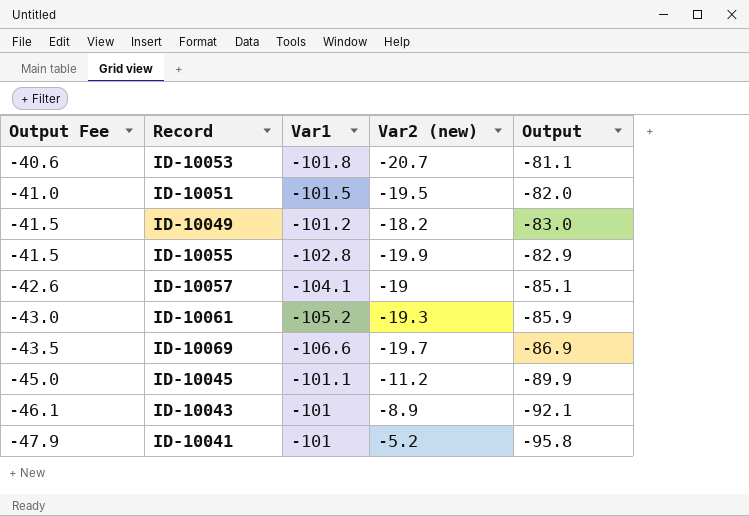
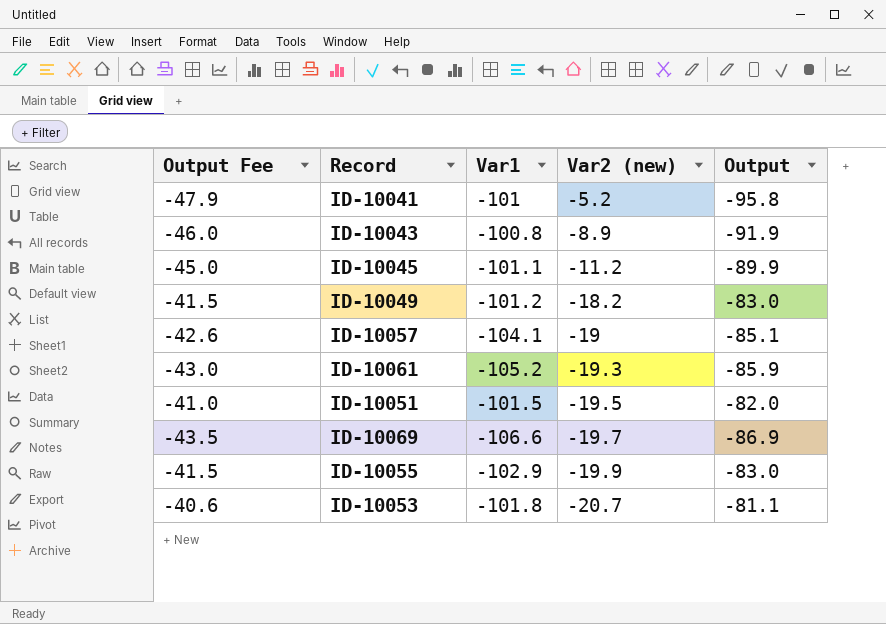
row order: Output Fee descending -> Var2 (new) descending
ID-10043 | Output Fee: -46.1 -> -46.0
ID-10043 | Var1: -101 -> -100.8
ID-10043 | Output: -92.1 -> -91.9
ID-10055 | Var1: -102.8 -> -102.9
ID-10055 | Output: -82.9 -> -83.0

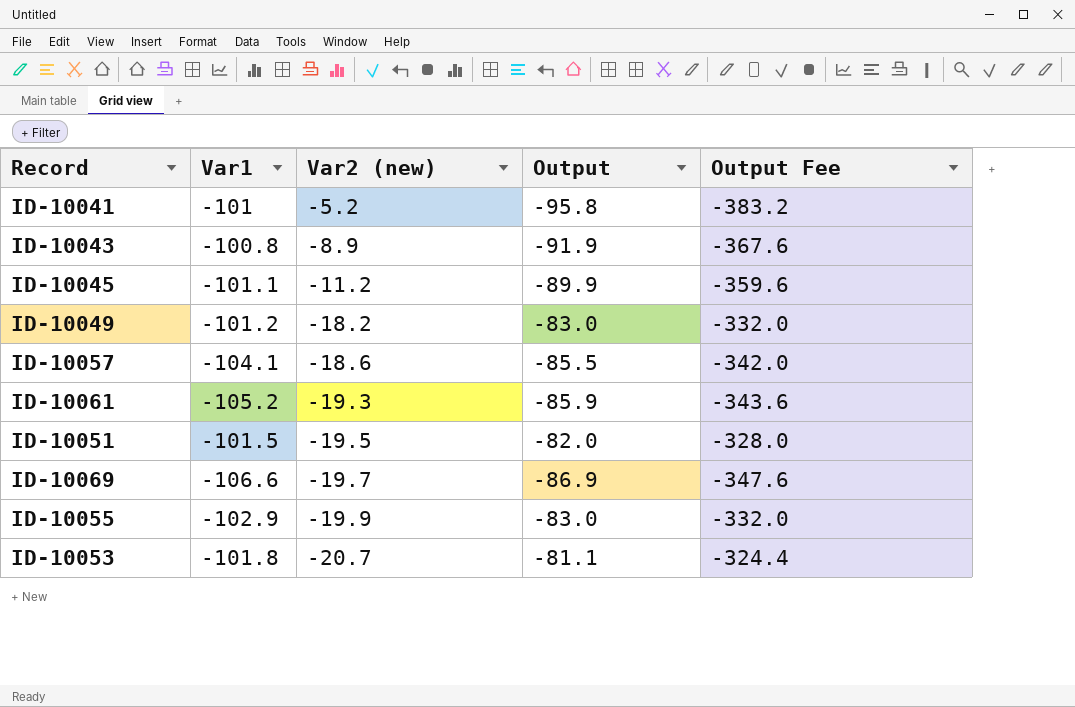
column Output Fee | formula: [Output] * 0.5 -> [Output] * 4
column Output Fee | position: 1 -> 5
ID-10057 | Var2 (new): -19 -> -18.6
ID-10057 | Output: -85.1 -> -85.5

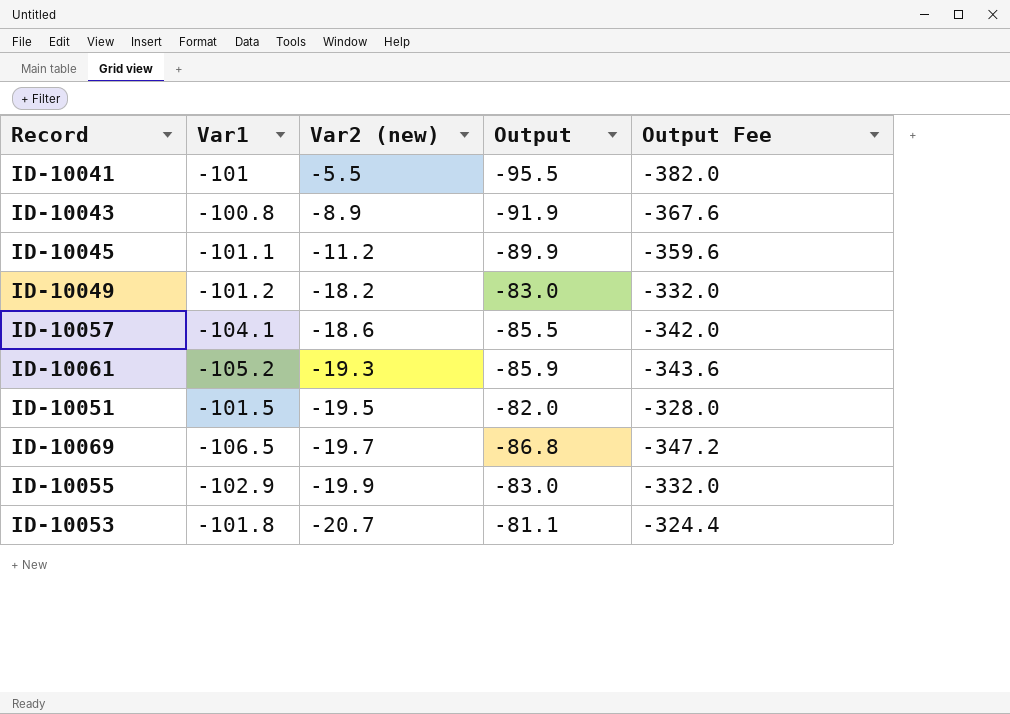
ID-10041 | Var2 (new): -5.2 -> -5.5
ID-10041 | Output: -95.8 -> -95.5
ID-10041 | Output Fee: -383.2 -> -382.0
ID-10069 | Var1: -106.6 -> -106.5
ID-10069 | Output: -86.9 -> -86.8
ID-10069 | Output Fee: -347.6 -> -347.2

